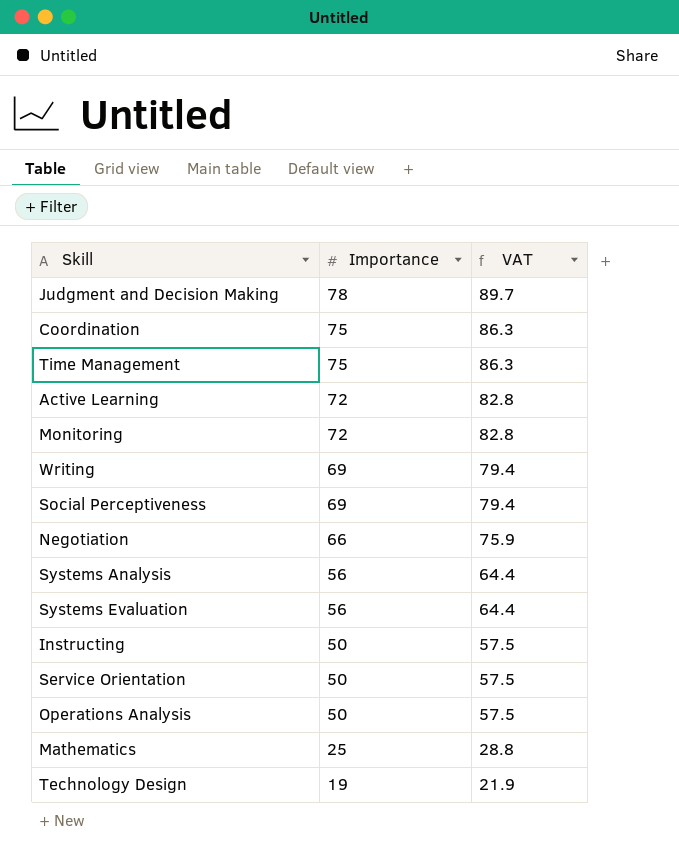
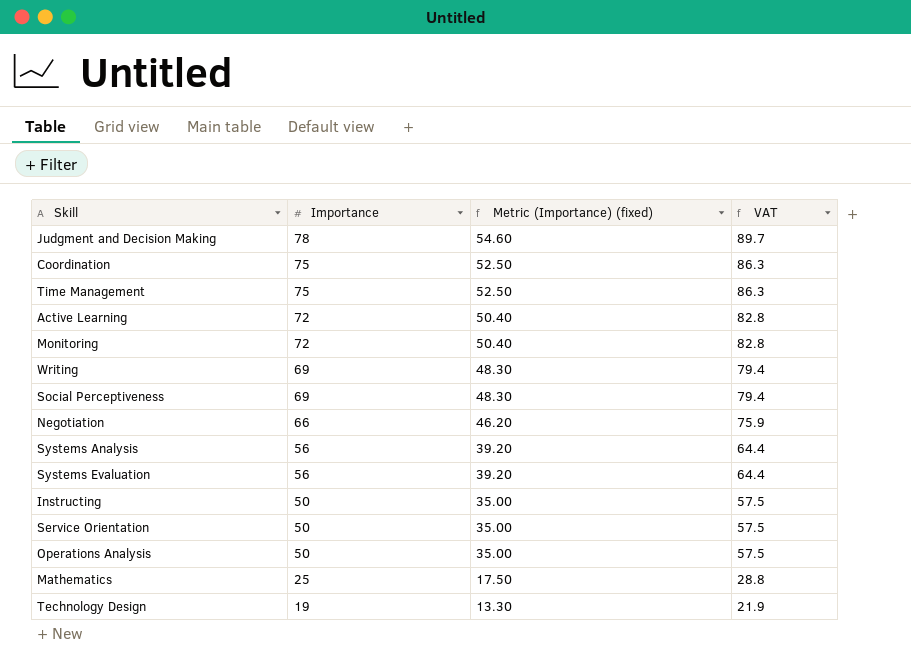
column Metric (Importance) (fixed) | formula: none -> [Importance] * 0.7

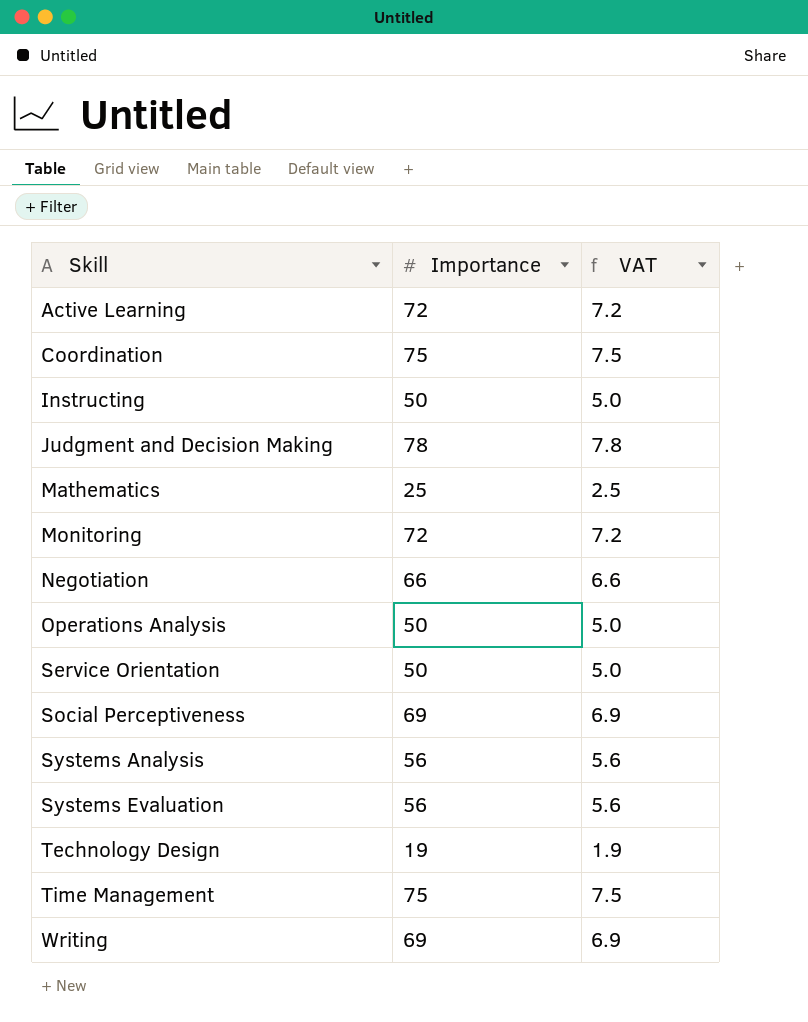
row order: Importance descending -> Skill ascending
column Metric (Importance) (fixed) | formula: [Importance] * 0.7 -> none
column VAT | formula: [Importance] * 1.15 -> [Importance] * 0.1

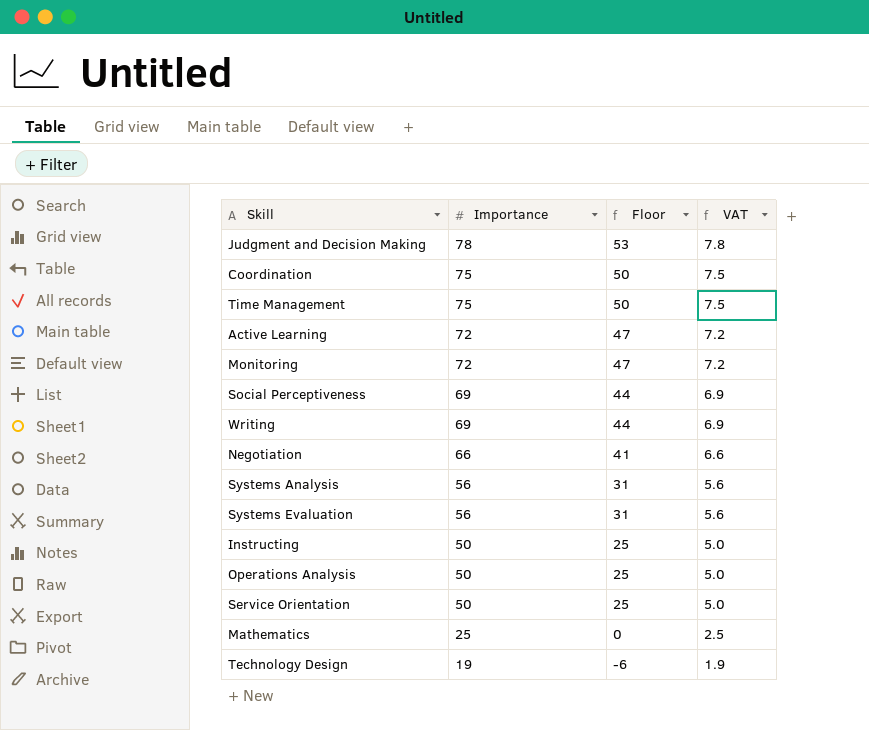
row order: Skill ascending -> Importance descending
column Floor | formula: none -> [Importance] - 25

